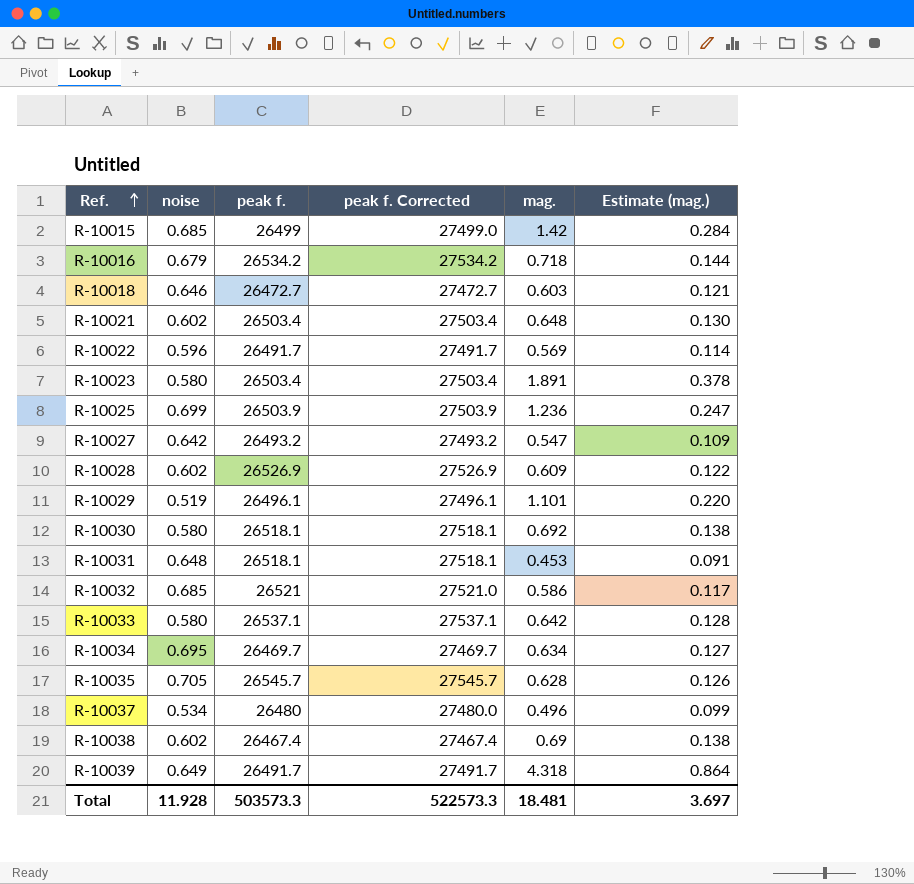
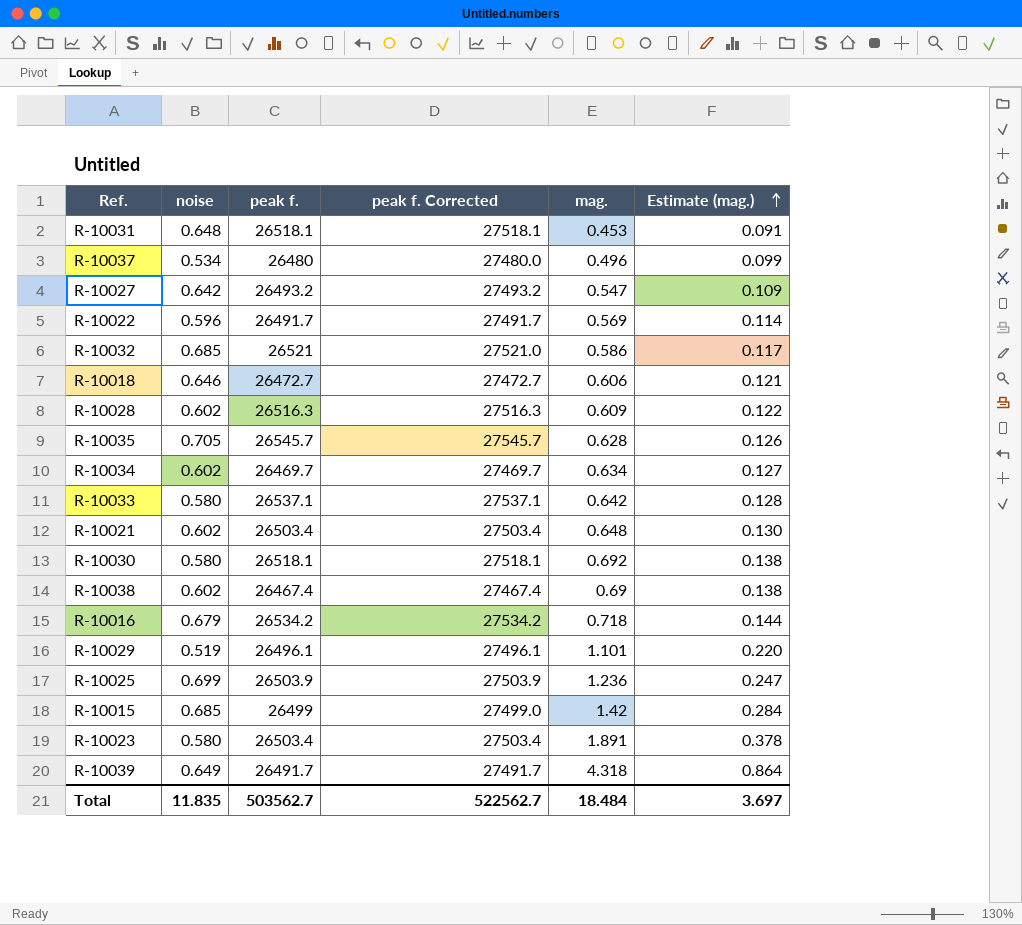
row order: Ref. ascending -> Estimate (mag.) ascending
R-10018 | mag.: 0.603 -> 0.606
R-10028 | peak f.: 26526.9 -> 26516.3
R-10028 | peak f. Corrected: 27526.9 -> 27516.3
R-10034 | noise: 0.695 -> 0.602
Total | noise: 11.928 -> 11.835
Total | peak f.: 503573.3 -> 503562.7
Total | peak f. Corrected: 522573.3 -> 522562.7
Total | mag.: 18.481 -> 18.484

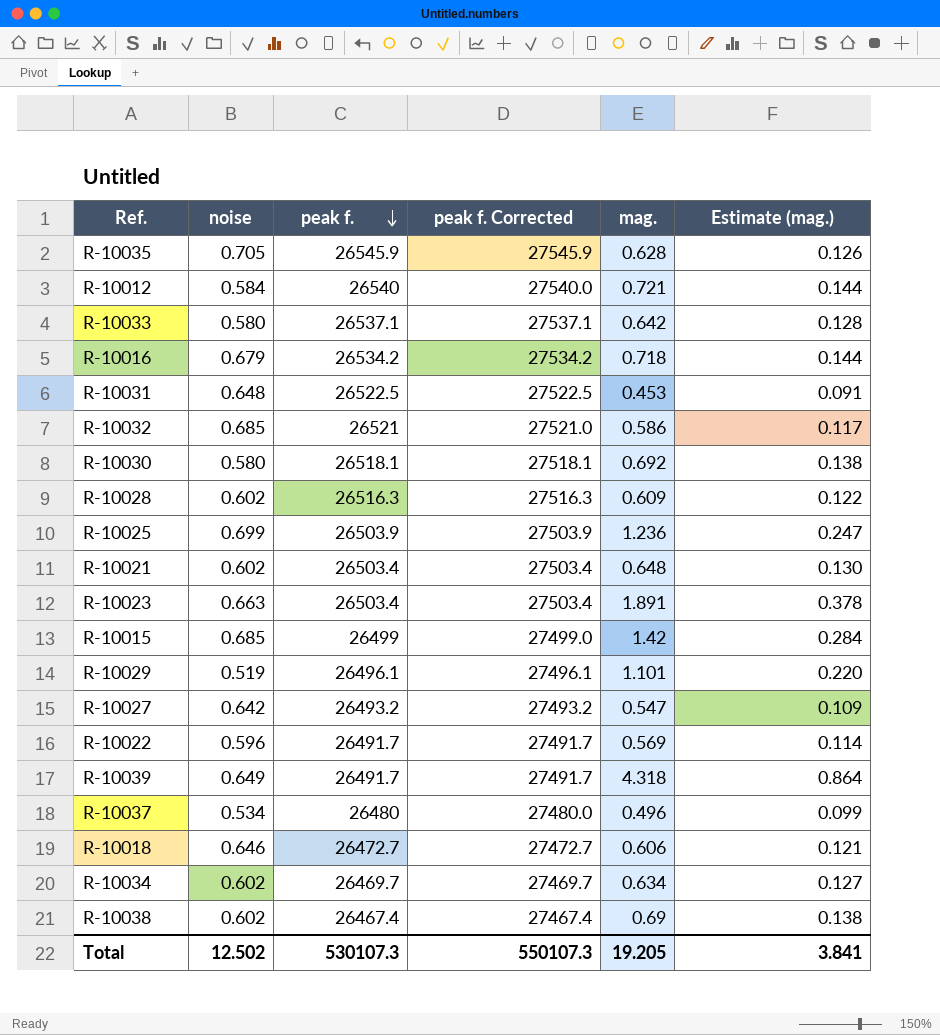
row order: Estimate (mag.) ascending -> peak f. descending
R-10035 | peak f.: 26545.7 -> 26545.9
R-10035 | peak f. Corrected: 27545.7 -> 27545.9
row R-10012: none -> 0.584 | 26540 | 27540.0 | 0.721 | 0.144
R-10031 | peak f.: 26518.1 -> 26522.5
R-10031 | peak f. Corrected: 27518.1 -> 27522.5
R-10023 | noise: 0.580 -> 0.663
Total | noise: 11.835 -> 12.502
Total | peak f.: 503562.7 -> 530107.3
Total | peak f. Corrected: 522562.7 -> 550107.3
Total | mag.: 18.484 -> 19.205
Total | Estimate (mag.): 3.697 -> 3.841

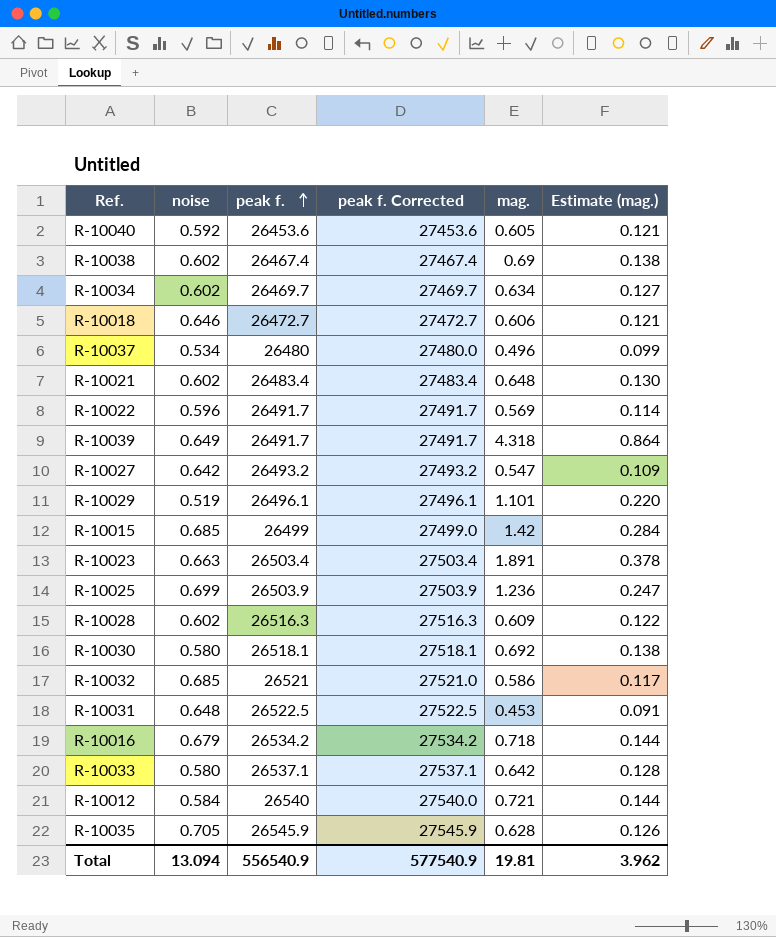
row order: peak f. descending -> peak f. ascending
row R-10040: none -> 0.592 | 26453.6 | 27453.6 | 0.605 | 0.121
R-10021 | peak f.: 26503.4 -> 26483.4
R-10021 | peak f. Corrected: 27503.4 -> 27483.4
Total | noise: 12.502 -> 13.094
Total | peak f.: 530107.3 -> 556540.9
Total | peak f. Corrected: 550107.3 -> 577540.9
Total | mag.: 19.205 -> 19.81
Total | Estimate (mag.): 3.841 -> 3.962

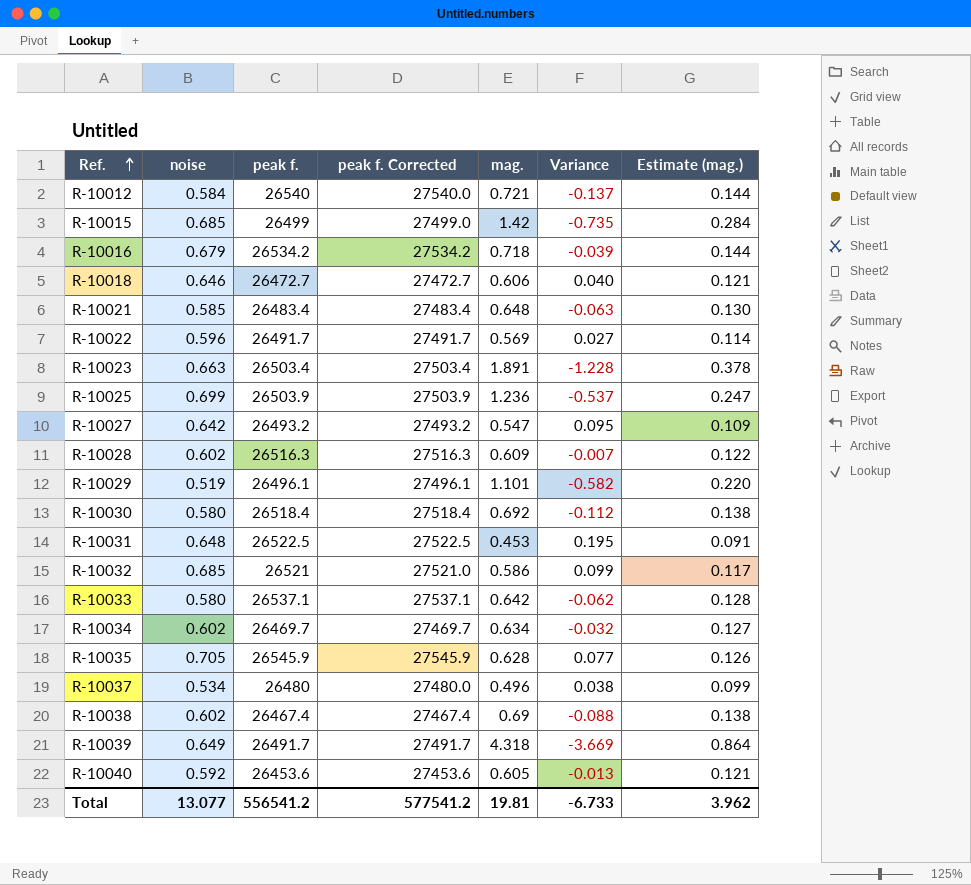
row order: peak f. ascending -> Ref. ascending
column Variance | formula: none -> [noise] - [mag.]
R-10021 | noise: 0.602 -> 0.585
R-10030 | peak f.: 26518.1 -> 26518.4
R-10030 | peak f. Corrected: 27518.1 -> 27518.4
Total | noise: 13.094 -> 13.077
Total | peak f.: 556540.9 -> 556541.2
Total | peak f. Corrected: 577540.9 -> 577541.2

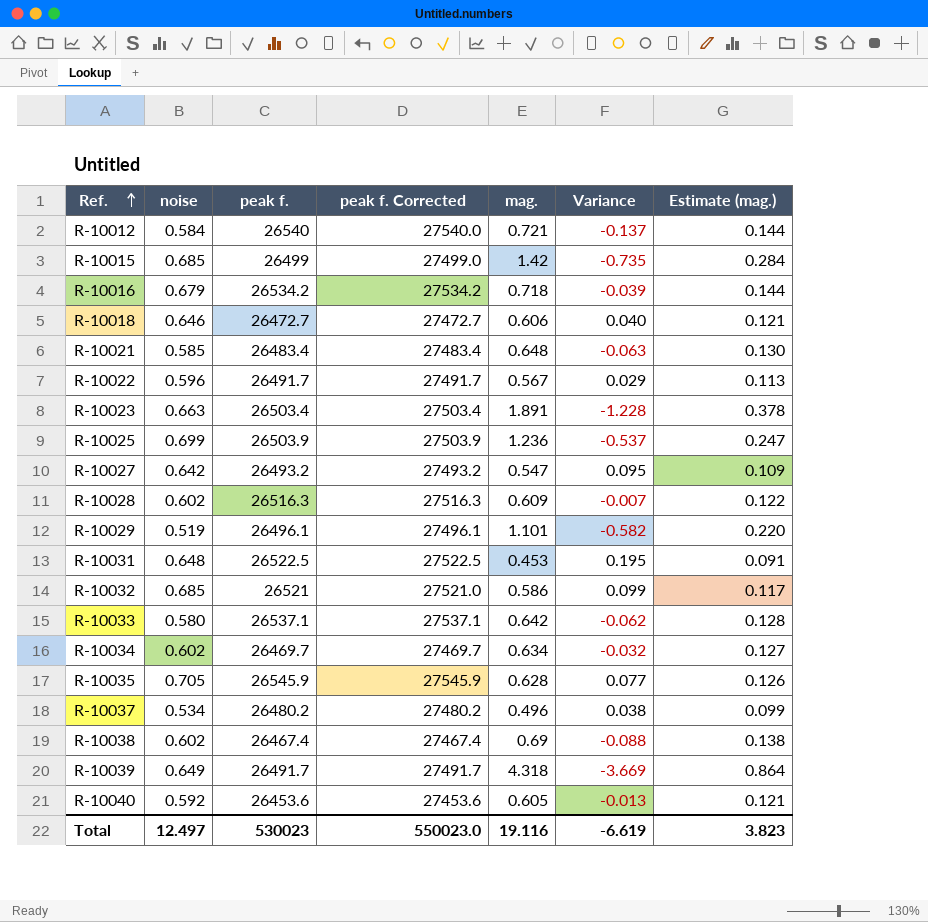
row R-10030: 0.580 | 26518.4 | 27518.4 | 0.692 | -0.112 | 0.138 -> none
R-10022 | mag.: 0.569 -> 0.567
R-10022 | Variance: 0.027 -> 0.029
R-10022 | Estimate (mag.): 0.114 -> 0.113
R-10037 | peak f.: 26480 -> 26480.2
R-10037 | peak f. Corrected: 27480.0 -> 27480.2
Total | noise: 13.077 -> 12.497
Total | peak f.: 556541.2 -> 530023
Total | peak f. Corrected: 577541.2 -> 550023.0
Total | mag.: 19.81 -> 19.116
Total | Variance: -6.733 -> -6.619
Total | Estimate (mag.): 3.962 -> 3.823

